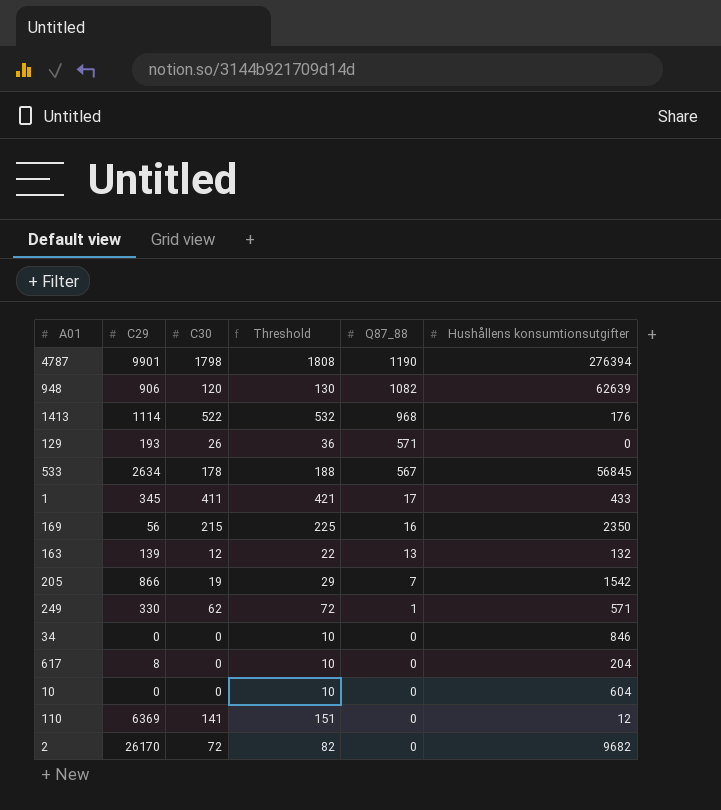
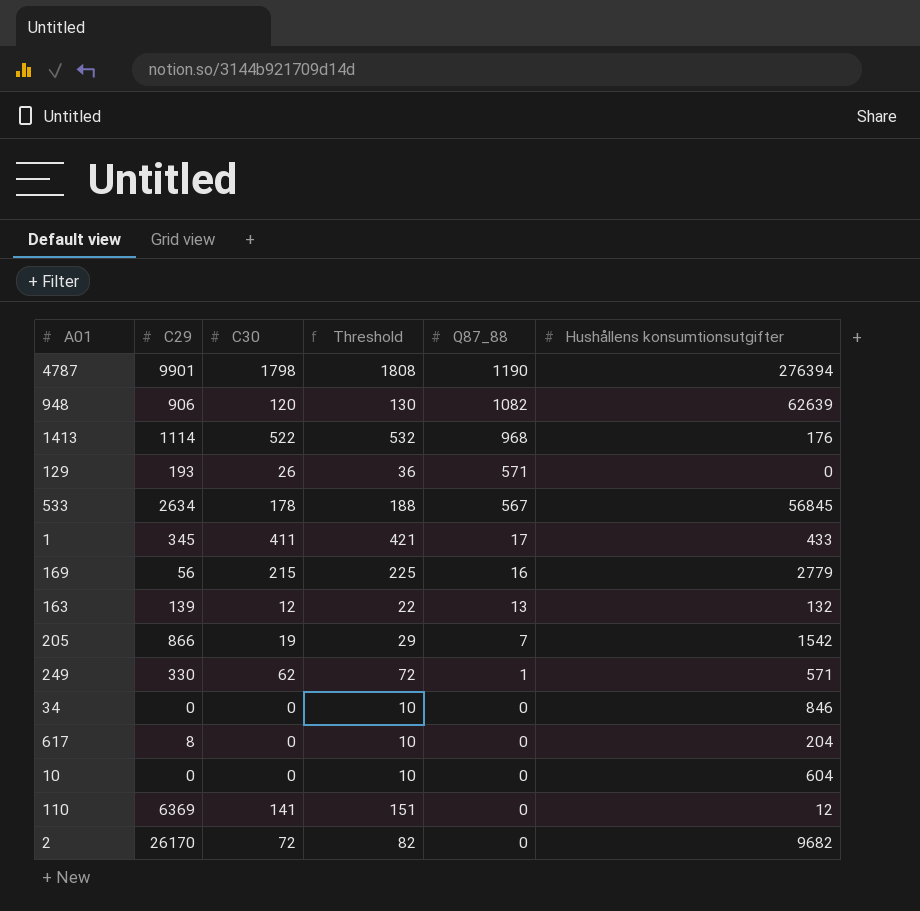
169 | Hushållens konsumtionsutgifter: 2350 -> 2779

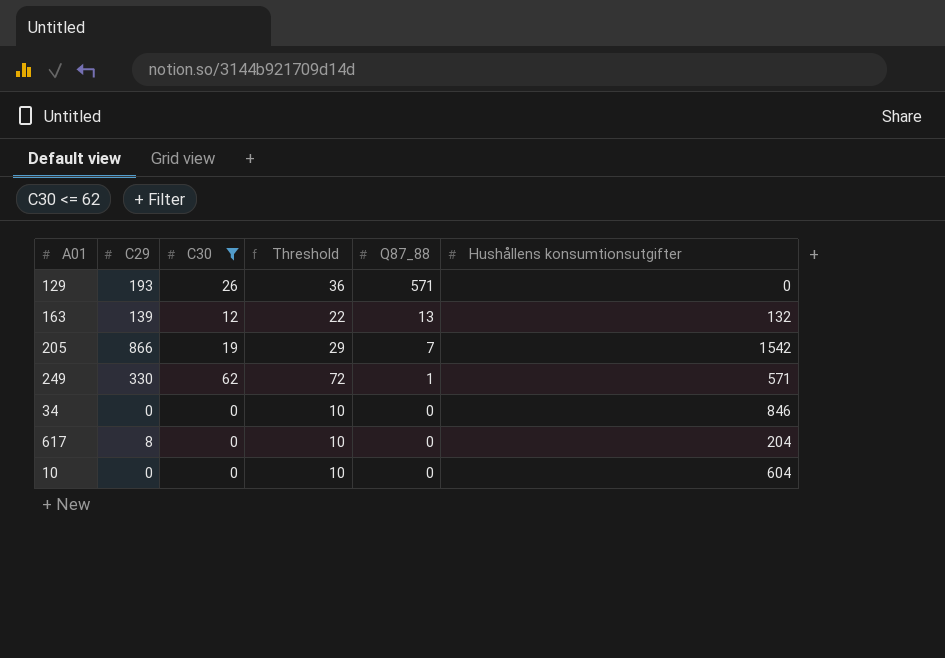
filter: none -> C30 <= 62

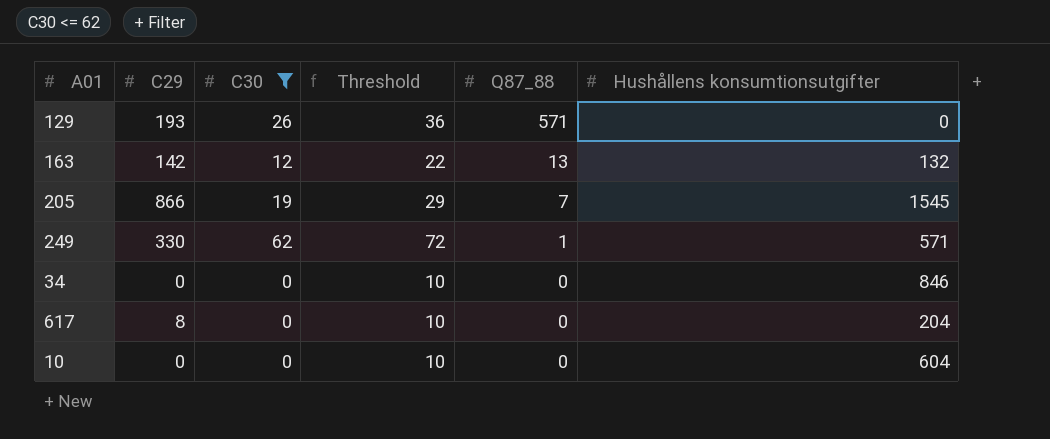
163 | C29: 139 -> 142
205 | Hushållens konsumtionsutgifter: 1542 -> 1545

